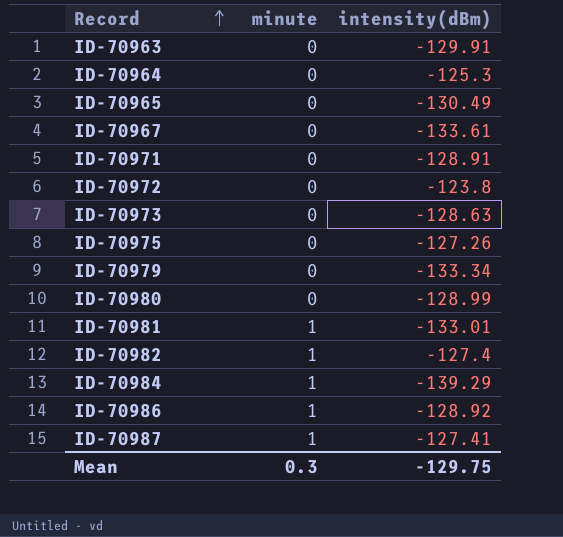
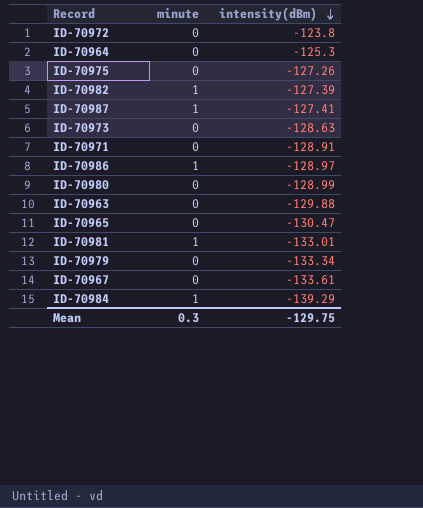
row order: Record ascending -> intensity(dBm) descending
ID-70982 | intensity(dBm): -127.4 -> -127.39
ID-70986 | intensity(dBm): -128.92 -> -128.97
ID-70963 | intensity(dBm): -129.91 -> -129.88
ID-70965 | intensity(dBm): -130.49 -> -130.47

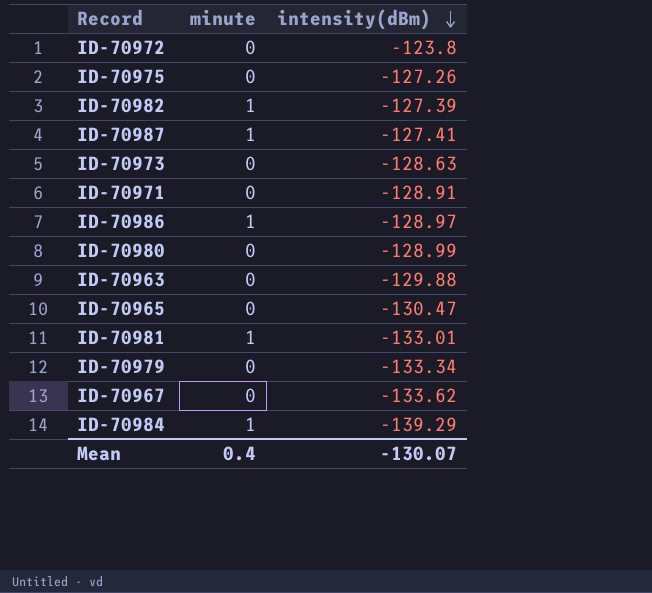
row ID-70964: 0 | -125.3 -> none
ID-70967 | intensity(dBm): -133.61 -> -133.62
Mean | minute: 0.3 -> 0.4
Mean | intensity(dBm): -129.75 -> -130.07

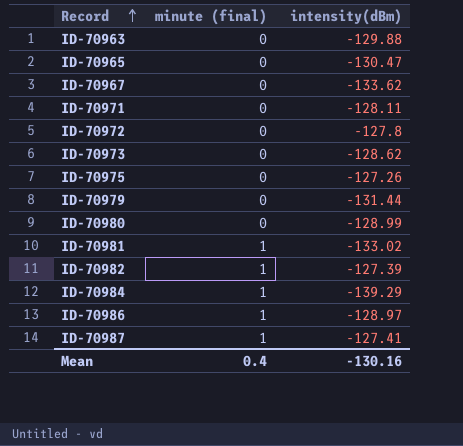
row order: intensity(dBm) descending -> Record ascending
column name: minute -> minute (final)
ID-70971 | intensity(dBm): -128.91 -> -128.11
ID-70972 | intensity(dBm): -123.8 -> -127.8
ID-70973 | intensity(dBm): -128.63 -> -128.62
ID-70979 | intensity(dBm): -133.34 -> -131.44
ID-70981 | intensity(dBm): -133.01 -> -133.02
Mean | intensity(dBm): -130.07 -> -130.16

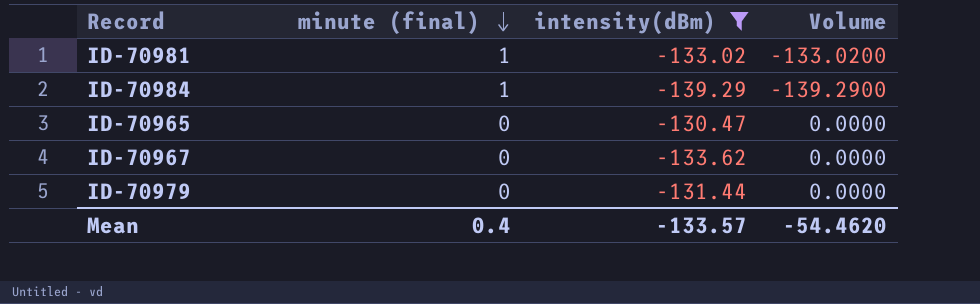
filter: none -> intensity(dBm) <= -130.47
row order: Record ascending -> minute (final) descending
column Volume | formula: none -> [minute (final)] * [intensity(dBm)]
Mean | intensity(dBm): -130.16 -> -133.57

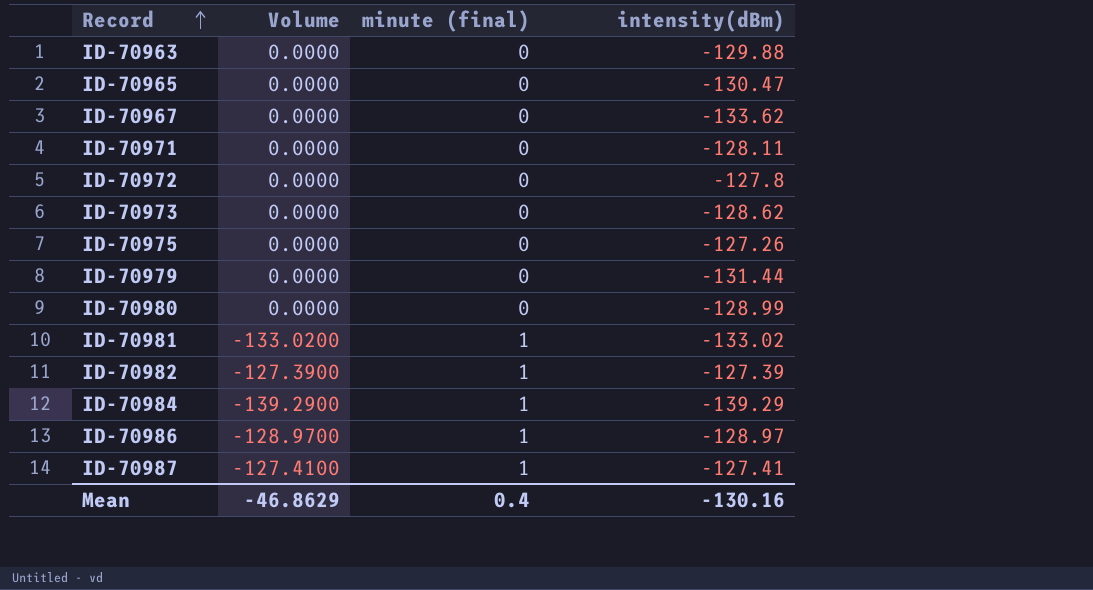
filter: intensity(dBm) <= -130.47 -> none
row order: minute (final) descending -> Record ascending
column Volume | position: 4 -> 2
Mean | Volume: -54.4620 -> -46.8629
Mean | intensity(dBm): -133.57 -> -130.16

